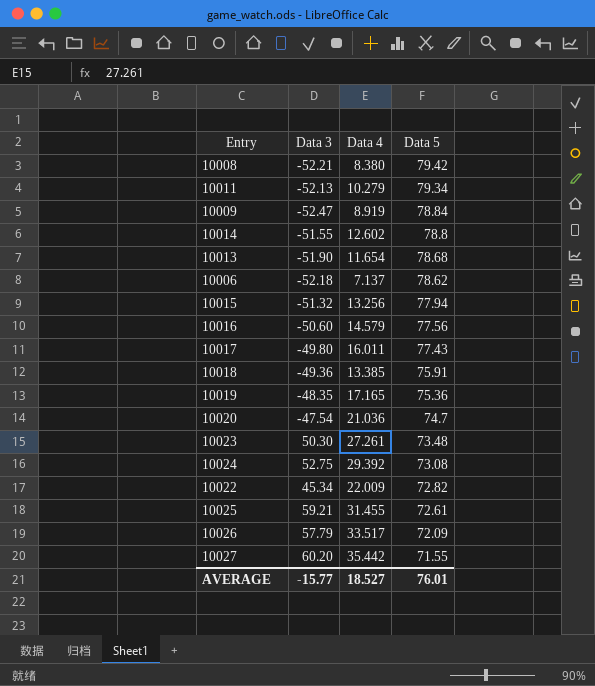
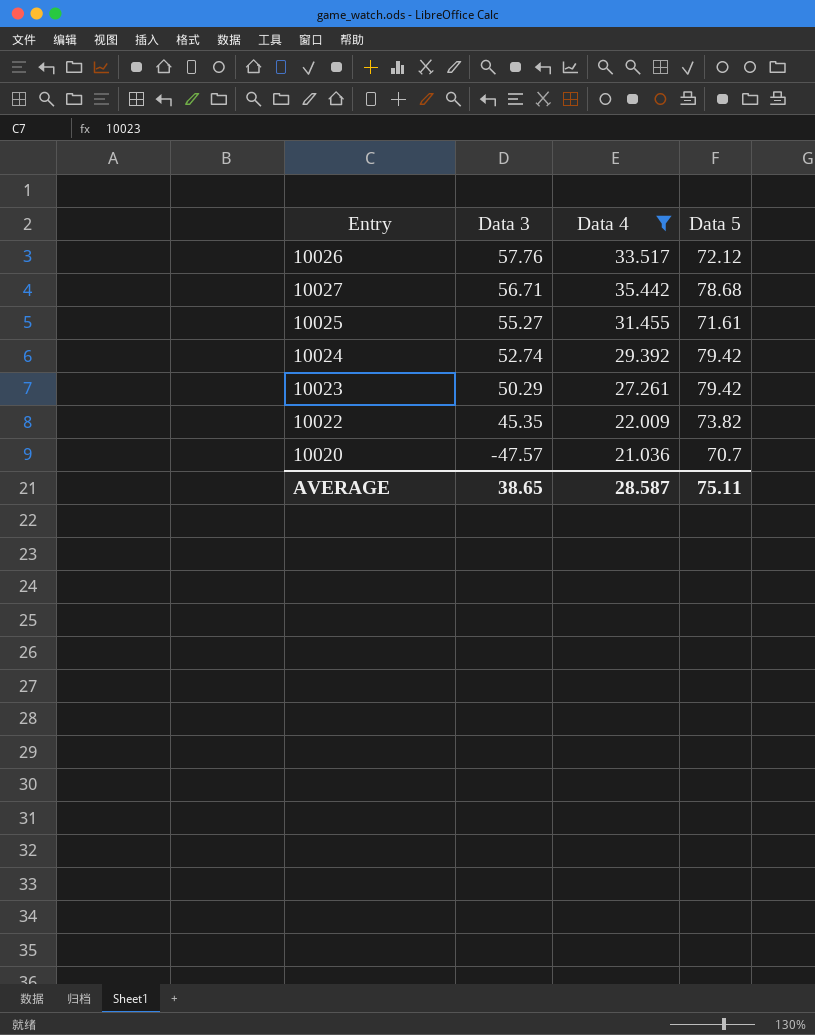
filter: none -> Data 4 >= 21.036
row order: Data 5 descending -> Data 3 descending
10026 | Data 3: 57.79 -> 57.76
10026 | Data 5: 72.09 -> 72.12
10027 | Data 3: 60.20 -> 56.71
10027 | Data 5: 71.55 -> 78.68
10025 | Data 3: 59.21 -> 55.27
10025 | Data 5: 72.61 -> 71.61
10024 | Data 3: 52.75 -> 52.74
10024 | Data 5: 73.08 -> 79.42
10023 | Data 3: 50.30 -> 50.29
10023 | Data 5: 73.48 -> 79.42
10022 | Data 3: 45.34 -> 45.35
10022 | Data 5: 72.82 -> 73.82
10020 | Data 3: -47.54 -> -47.57
10020 | Data 5: 74.7 -> 70.7
AVERAGE | Data 3: -15.77 -> 38.65
AVERAGE | Data 4: 18.527 -> 28.587
AVERAGE | Data 5: 76.01 -> 75.11

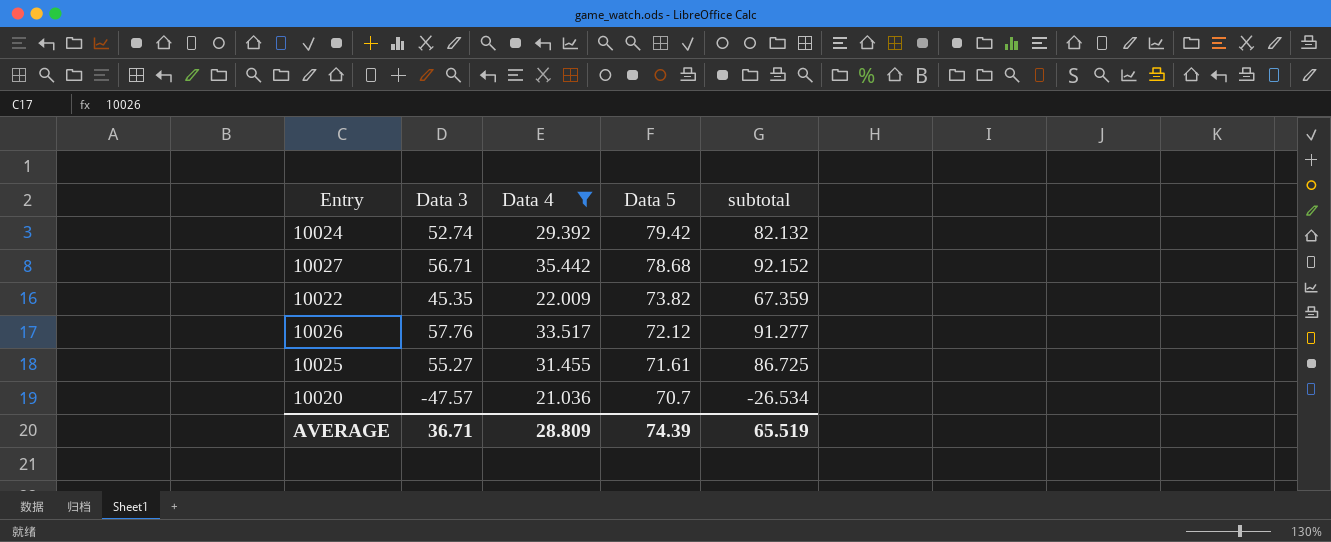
row order: Data 3 descending -> Data 5 descending
column subtotal | formula: none -> [Data 3] + [Data 4]
row 10023: 50.29 | 27.261 | 79.42 -> none
AVERAGE | Data 3: 38.65 -> 36.71
AVERAGE | Data 4: 28.587 -> 28.809
AVERAGE | Data 5: 75.11 -> 74.39

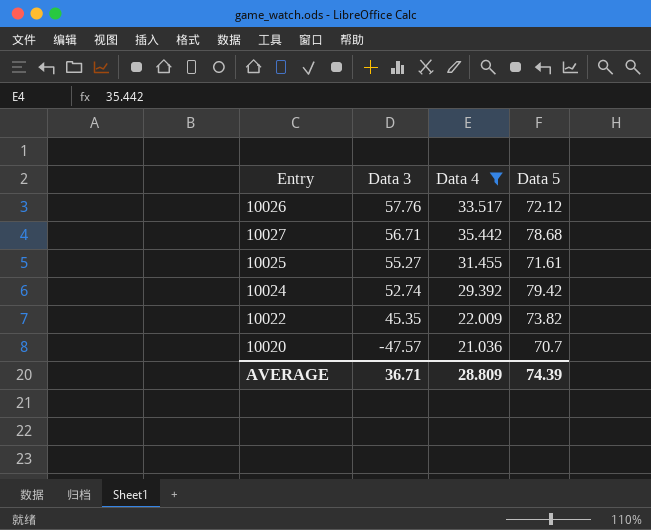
row order: Data 5 descending -> Data 3 descending
column subtotal | formula: [Data 3] + [Data 4] -> none

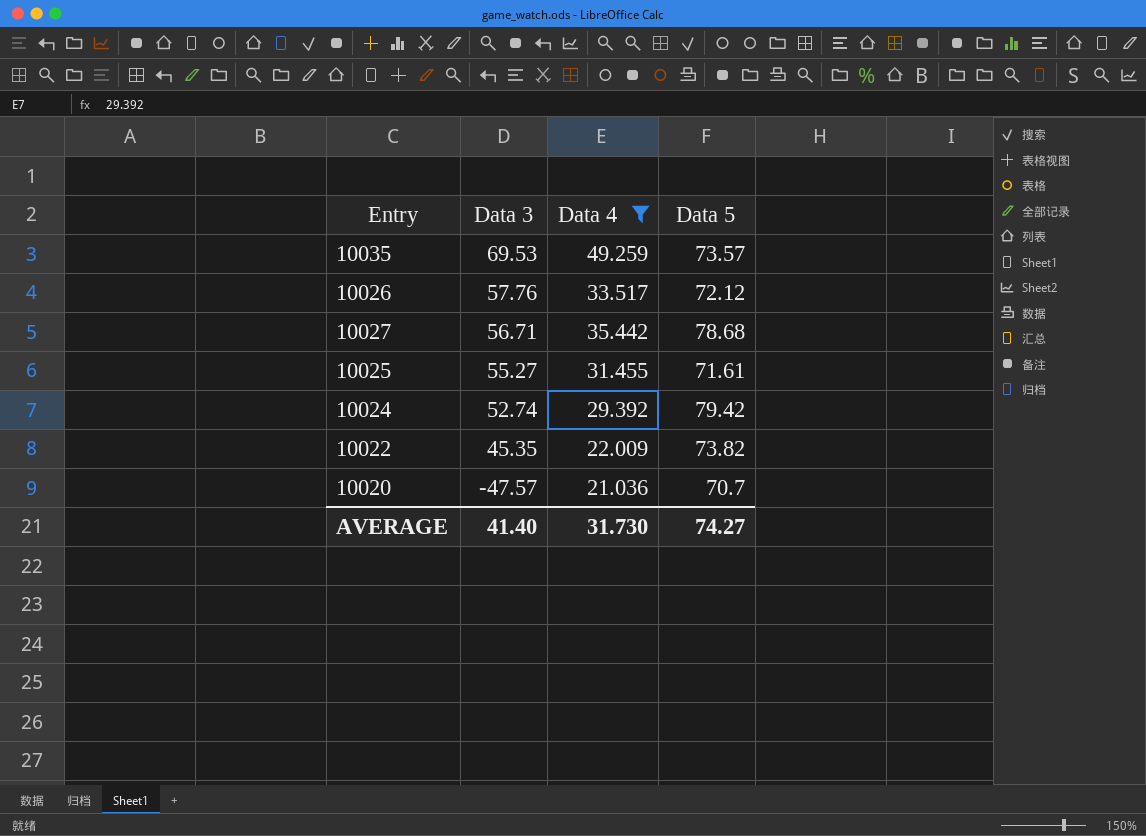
row 10035: none -> 69.53 | 49.259 | 73.57
AVERAGE | Data 3: 36.71 -> 41.40
AVERAGE | Data 4: 28.809 -> 31.730
AVERAGE | Data 5: 74.39 -> 74.27

